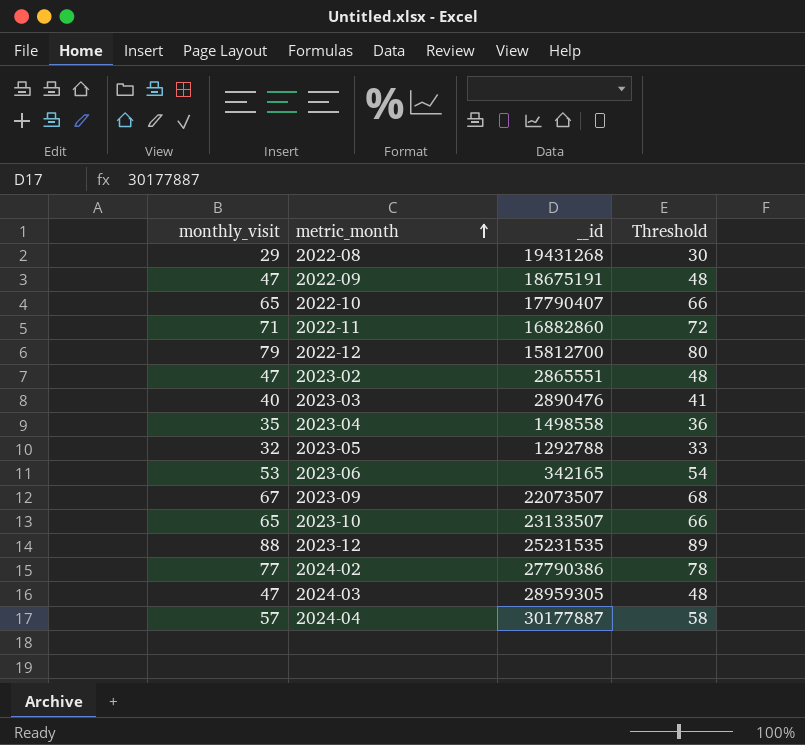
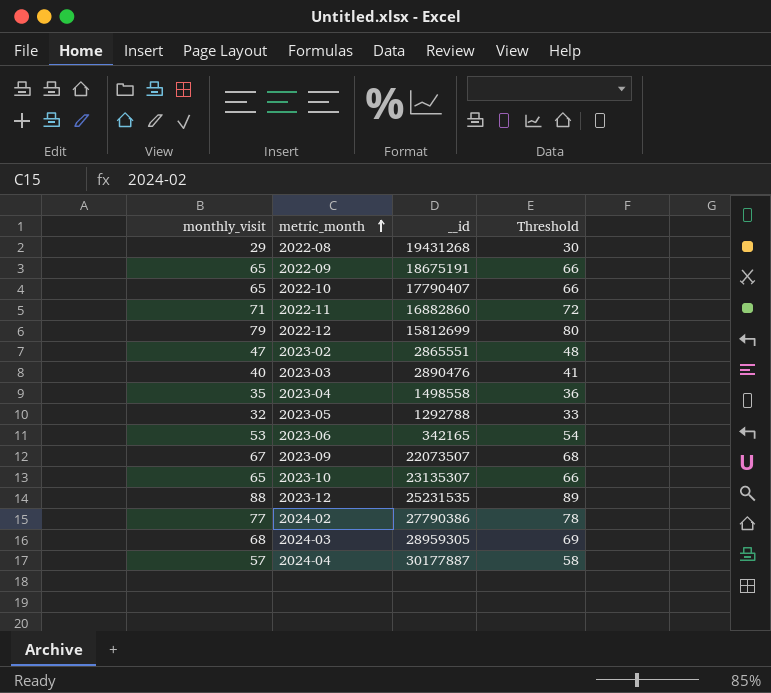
2022-09 | monthly_visit: 47 -> 65
2022-09 | Threshold: 48 -> 66
2022-12 | __id: 15812700 -> 15812699
2023-10 | __id: 23133507 -> 23135307
2024-03 | monthly_visit: 47 -> 68
2024-03 | Threshold: 48 -> 69

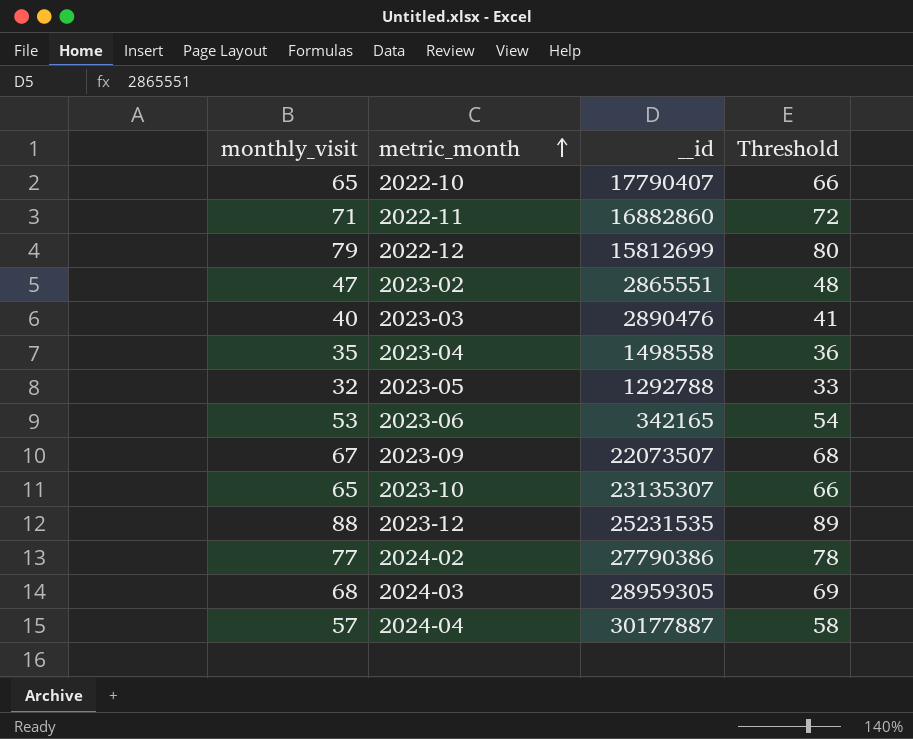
row 2022-08: 29 | 19431268 | 30 -> none
row 2022-09: 65 | 18675191 | 66 -> none

